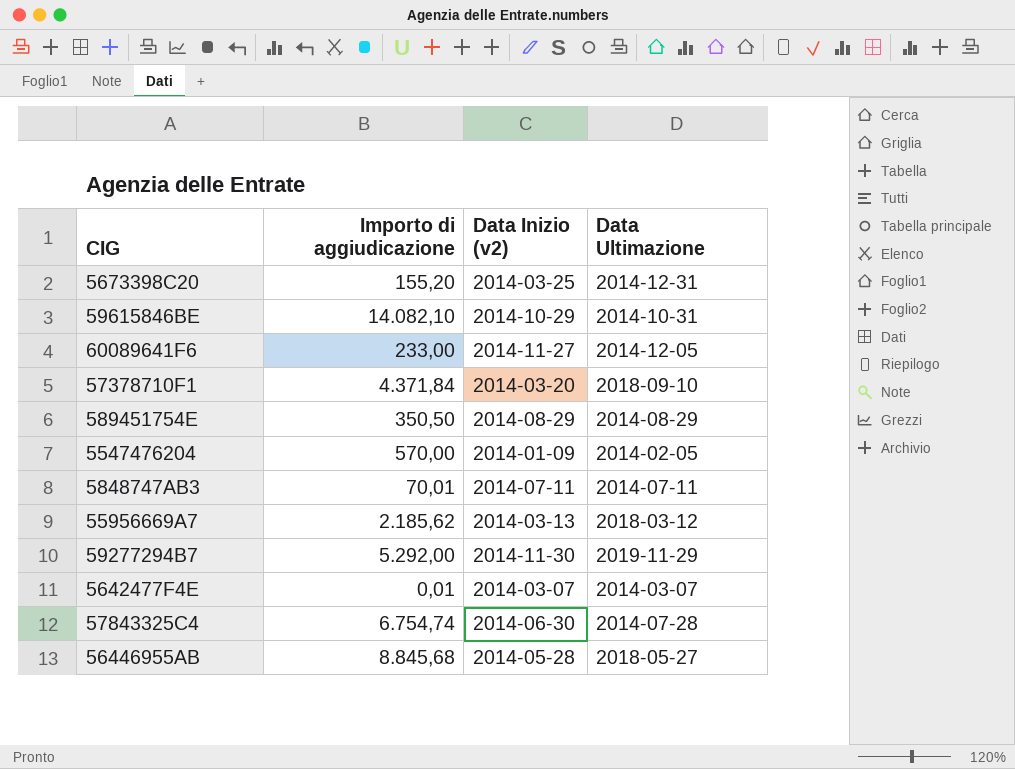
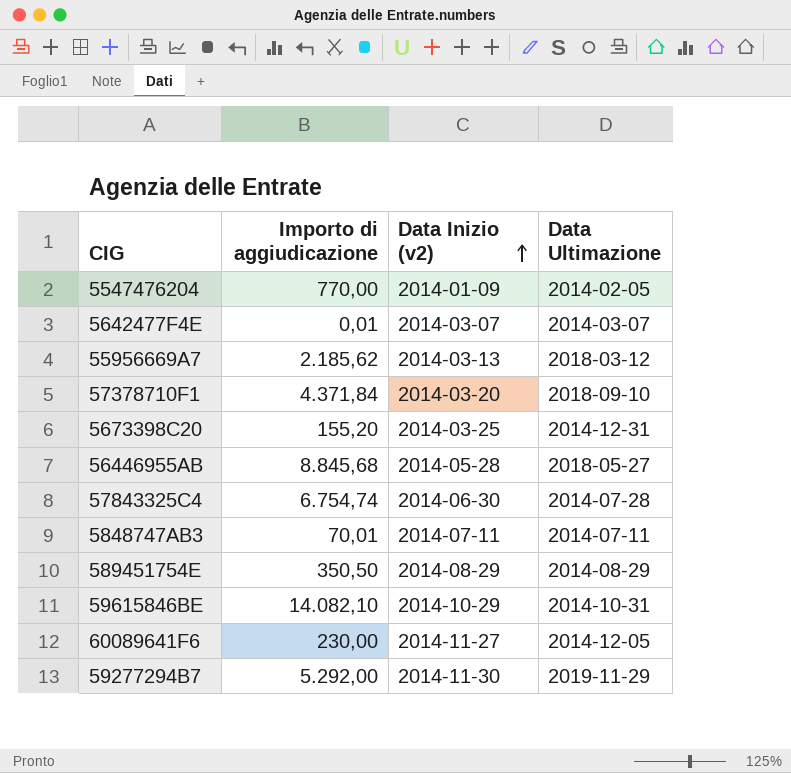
row order: none -> Data Inizio (v2) ascending
5547476204 | Importo di aggiudicazione: 570,00 -> 770,00
60089641F6 | Importo di aggiudicazione: 233,00 -> 230,00

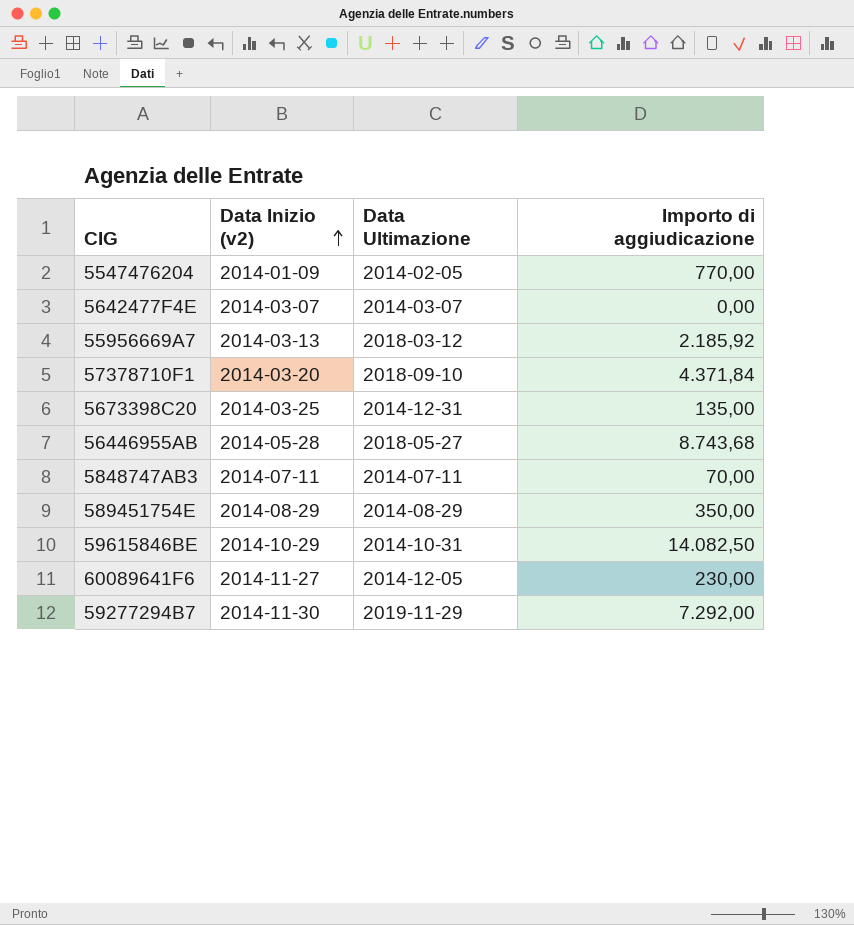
column Importo di aggiudicazione | position: 2 -> 4
row 57843325C4: 6.754,74 | 2014-06-30 | 2014-07-28 -> none
5642477F4E | Importo di aggiudicazione: 0,01 -> 0,00
55956669A7 | Importo di aggiudicazione: 2.185,62 -> 2.185,92
5673398C20 | Importo di aggiudicazione: 155,20 -> 135,00
56446955AB | Importo di aggiudicazione: 8.845,68 -> 8.743,68
5848747AB3 | Importo di aggiudicazione: 70,01 -> 70,00
589451754E | Importo di aggiudicazione: 350,50 -> 350,00
59615846BE | Importo di aggiudicazione: 14.082,10 -> 14.082,50
59277294B7 | Importo di aggiudicazione: 5.292,00 -> 7.292,00

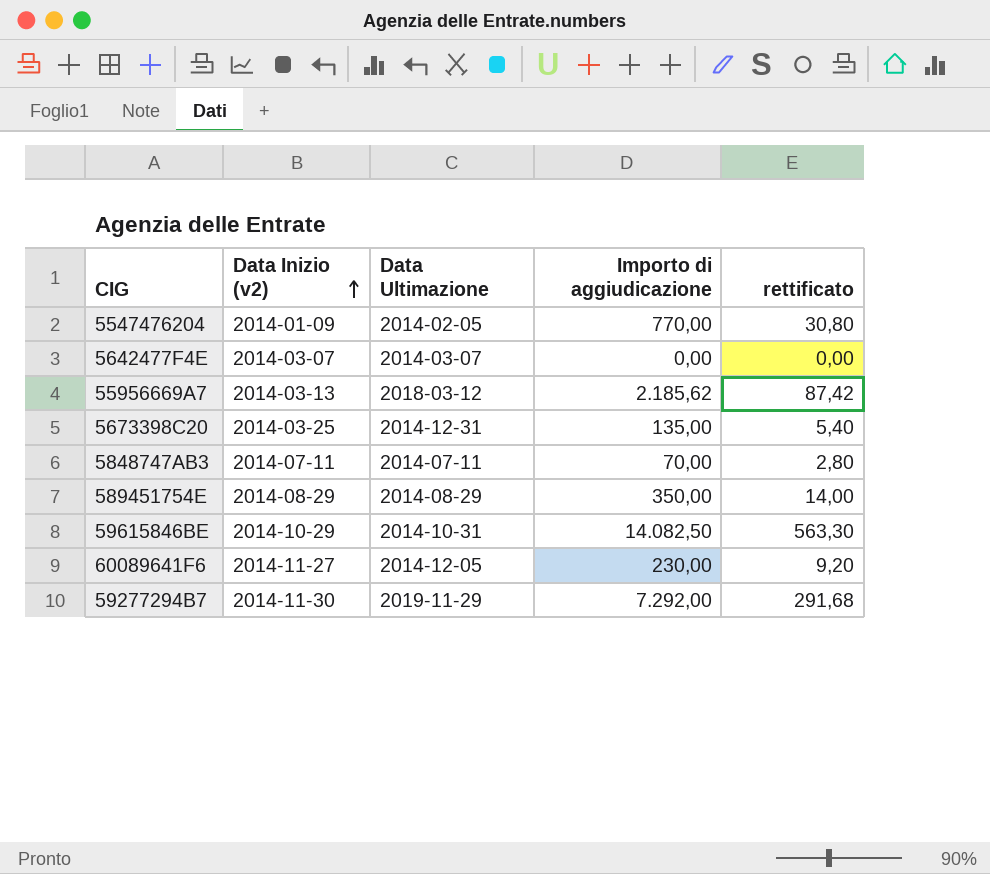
column rettificato | formula: none -> [Importo di aggiudicazione] * 0,04
row 57378710F1: 2014-03-20 | 2018-09-10 | 4.371,84 -> none
row 56446955AB: 2014-05-28 | 2018-05-27 | 8.743,68 -> none
55956669A7 | Importo di aggiudicazione: 2.185,92 -> 2.185,62

